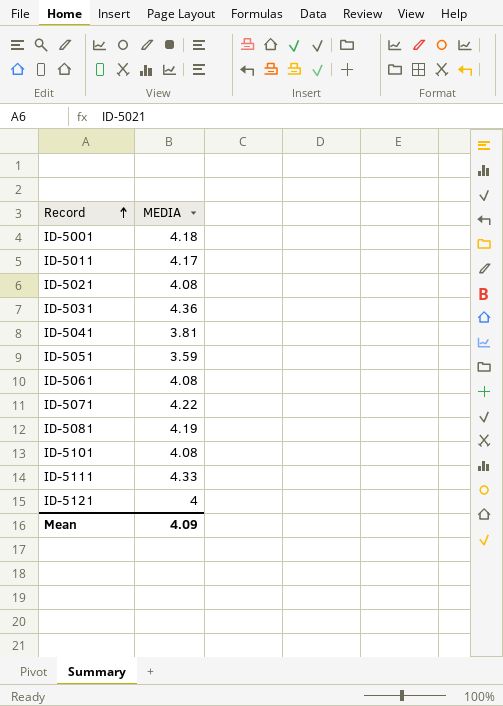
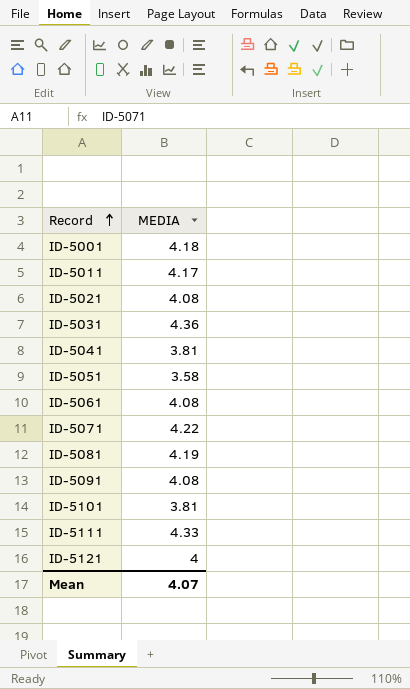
ID-5051 | MEDIA: 3.59 -> 3.58
row ID-5091: none -> 4.08
ID-5101 | MEDIA: 4.08 -> 3.81
Mean | MEDIA: 4.09 -> 4.07

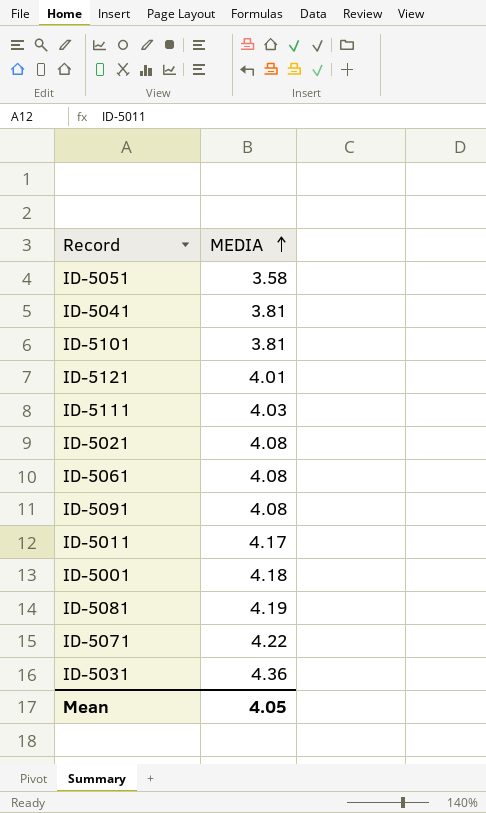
row order: Record ascending -> MEDIA ascending
ID-5121 | MEDIA: 4 -> 4.01
ID-5111 | MEDIA: 4.33 -> 4.03
Mean | MEDIA: 4.07 -> 4.05

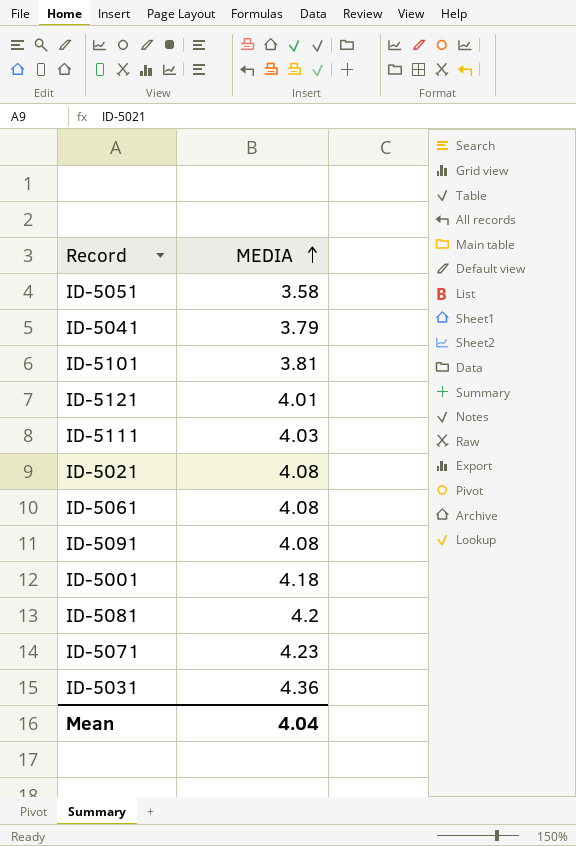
row ID-5011: 4.17 -> none
ID-5041 | MEDIA: 3.81 -> 3.79
ID-5081 | MEDIA: 4.19 -> 4.2
ID-5071 | MEDIA: 4.22 -> 4.23
Mean | MEDIA: 4.05 -> 4.04

